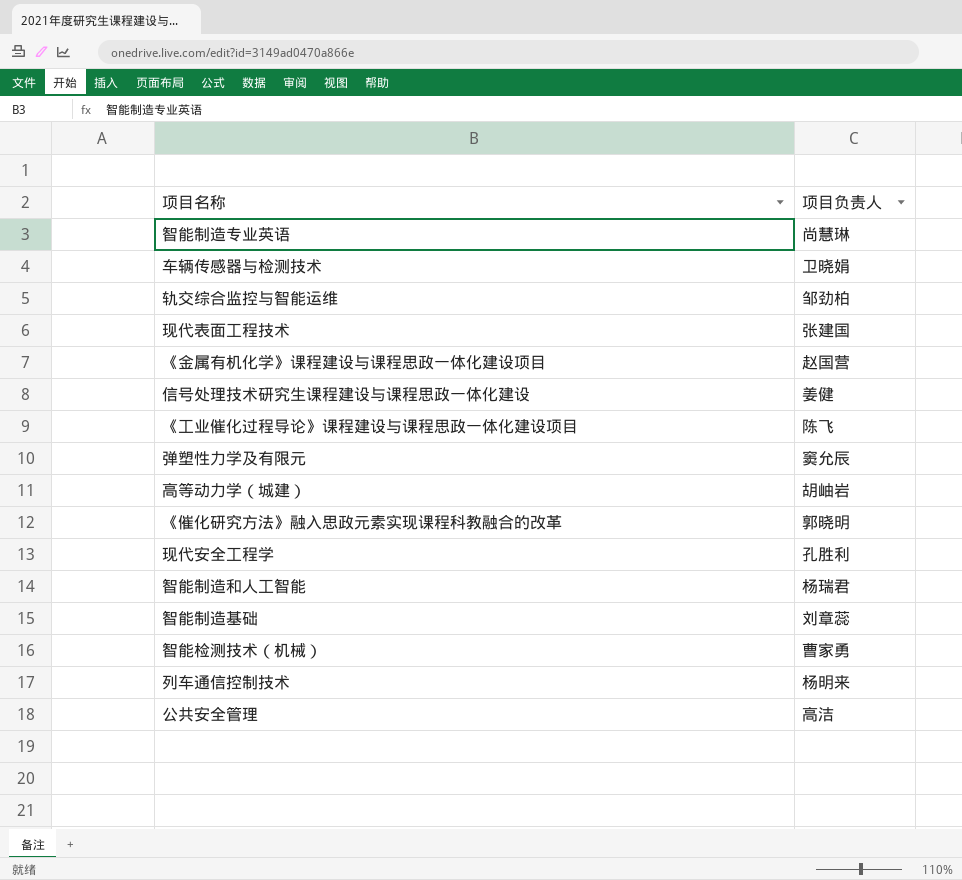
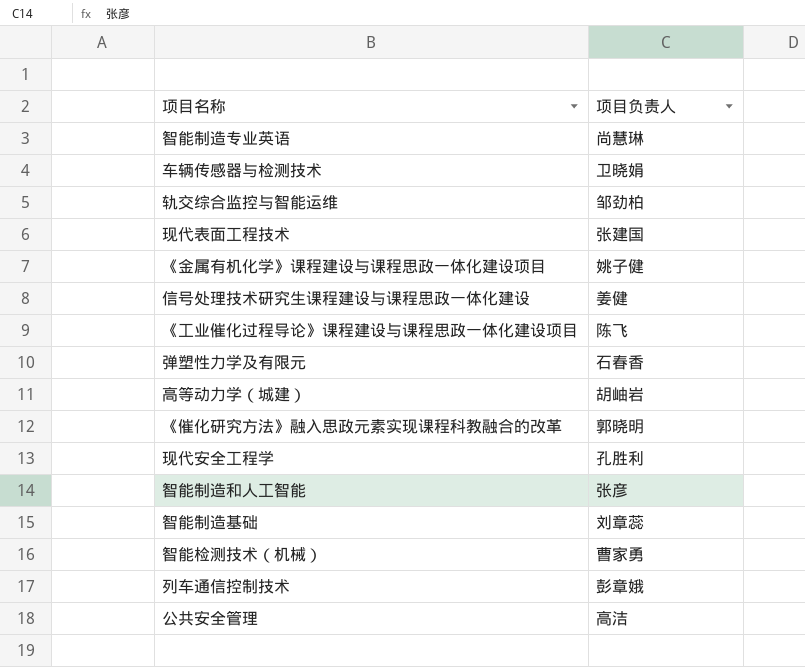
《金属有机化学》课程建设与课程思政一体化建设项目 | 项目负责人: 赵国营 -> 姚子健
弹塑性力学及有限元 | 项目负责人: 窦允辰 -> 石春香
智能制造和人工智能 | 项目负责人: 杨瑞君 -> 张彦
列车通信控制技术 | 项目负责人: 杨明来 -> 彭章娥

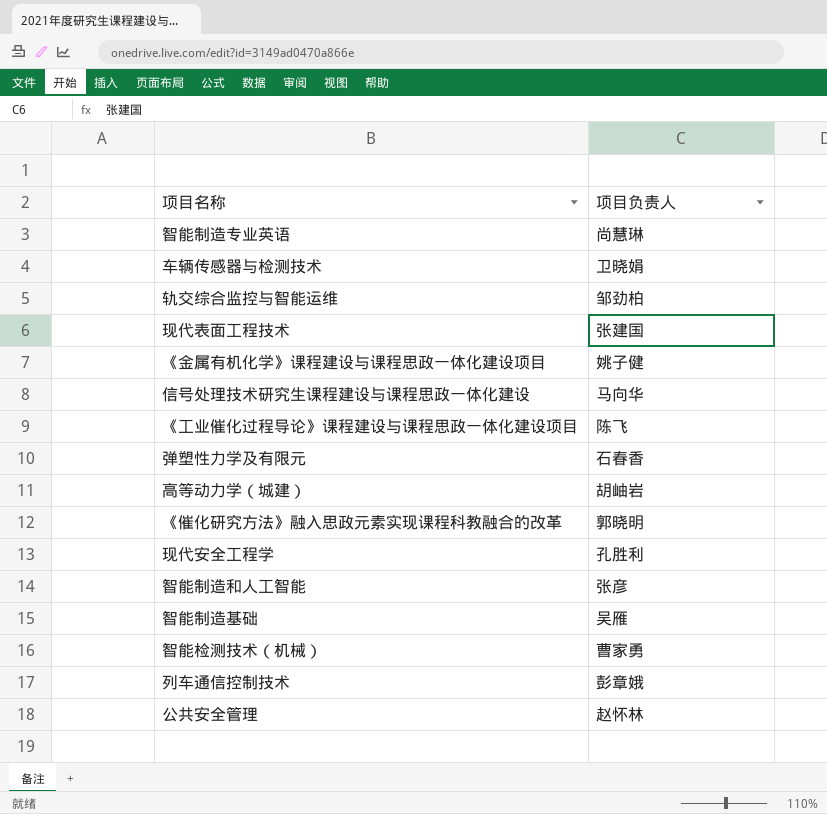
信号处理技术研究生课程建设与课程思政一体化建设 | 项目负责人: 姜健 -> 马向华
智能制造基础 | 项目负责人: 刘章蕊 -> 吴雁
公共安全管理 | 项目负责人: 高洁 -> 赵怀林

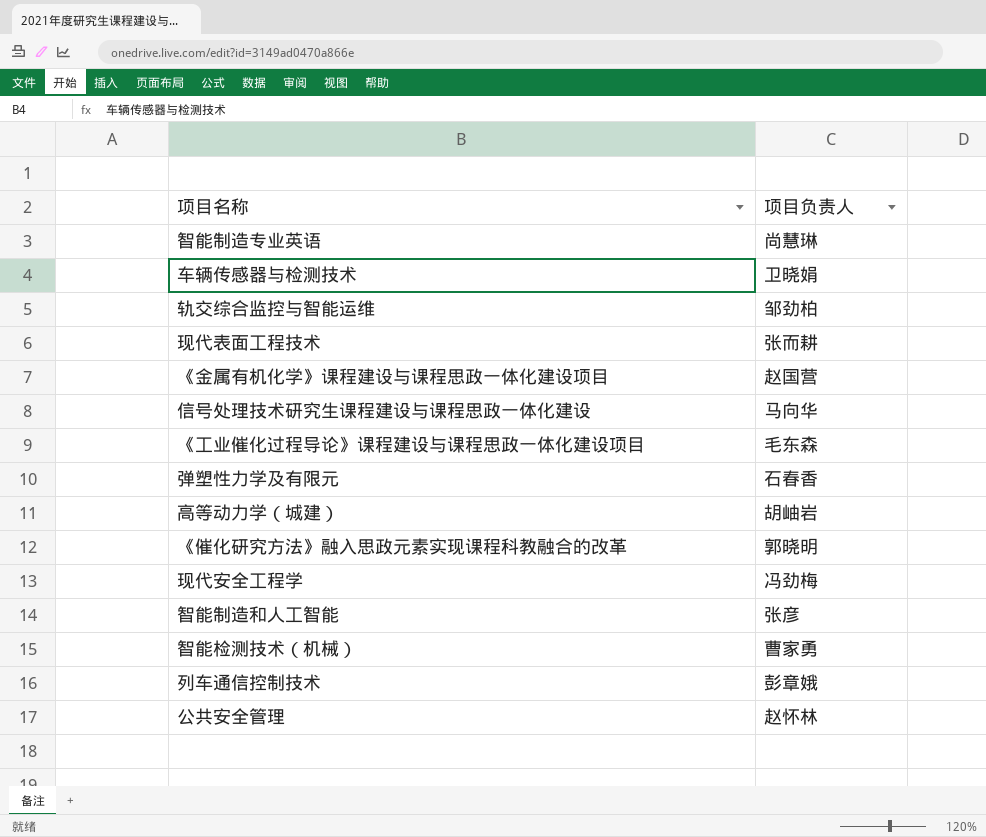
row 智能制造基础: 吴雁 -> none
现代表面工程技术 | 项目负责人: 张建国 -> 张而耕
《金属有机化学》课程建设与课程思政一体化建设项目 | 项目负责人: 姚子健 -> 赵国营
《工业催化过程导论》课程建设与课程思政一体化建设项目 | 项目负责人: 陈飞 -> 毛东森
现代安全工程学 | 项目负责人: 孔胜利 -> 冯劲梅

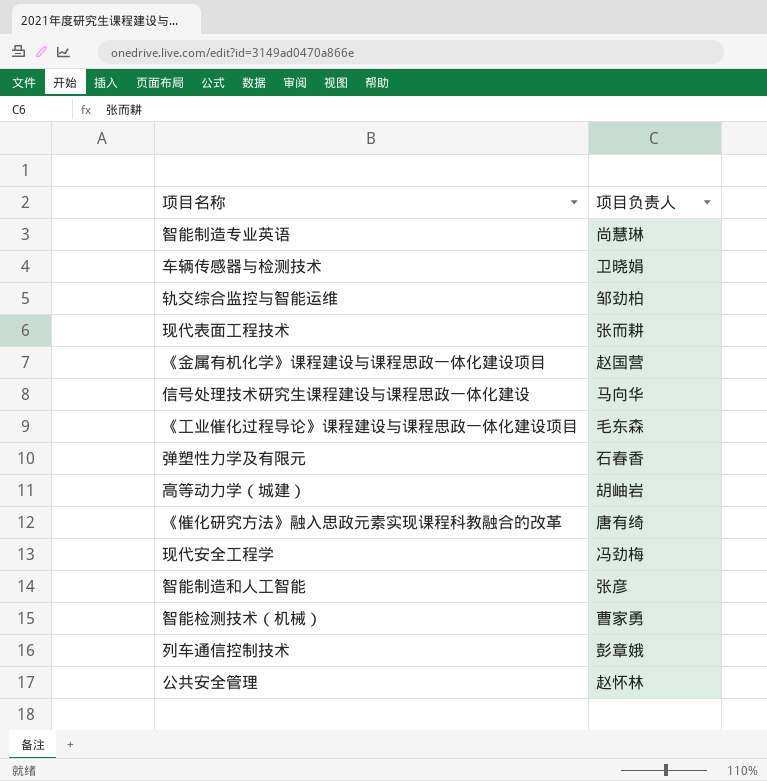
《催化研究方法》融入思政元素实现课程科教融合的改革 | 项目负责人: 郭晓明 -> 唐有绮

